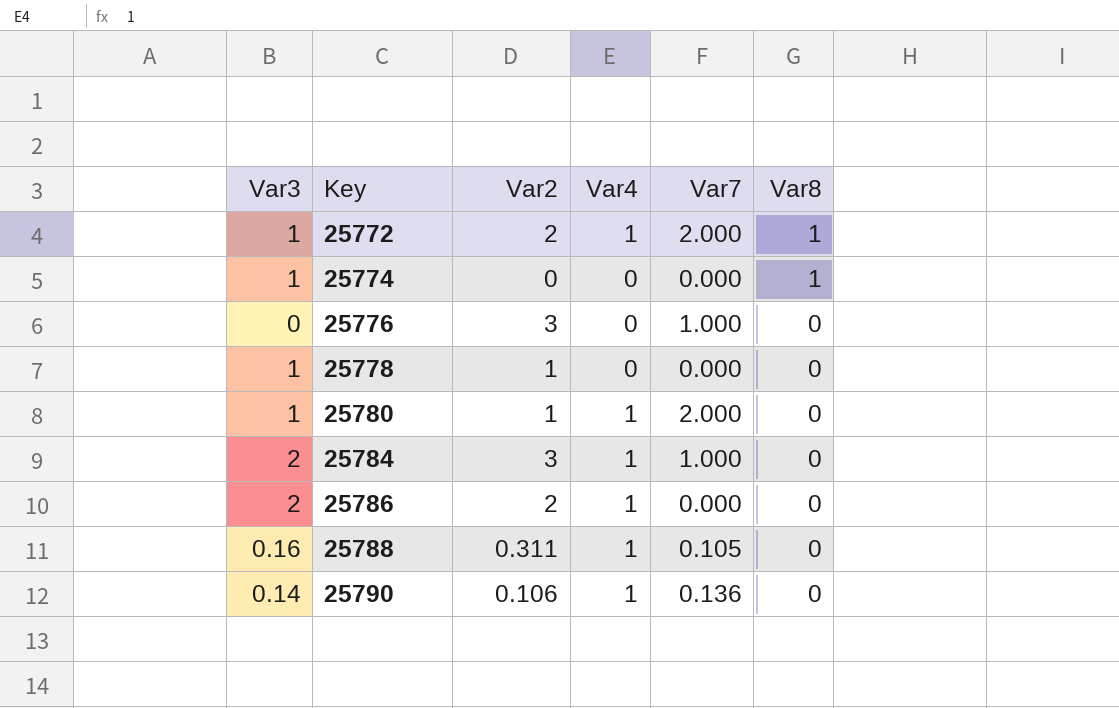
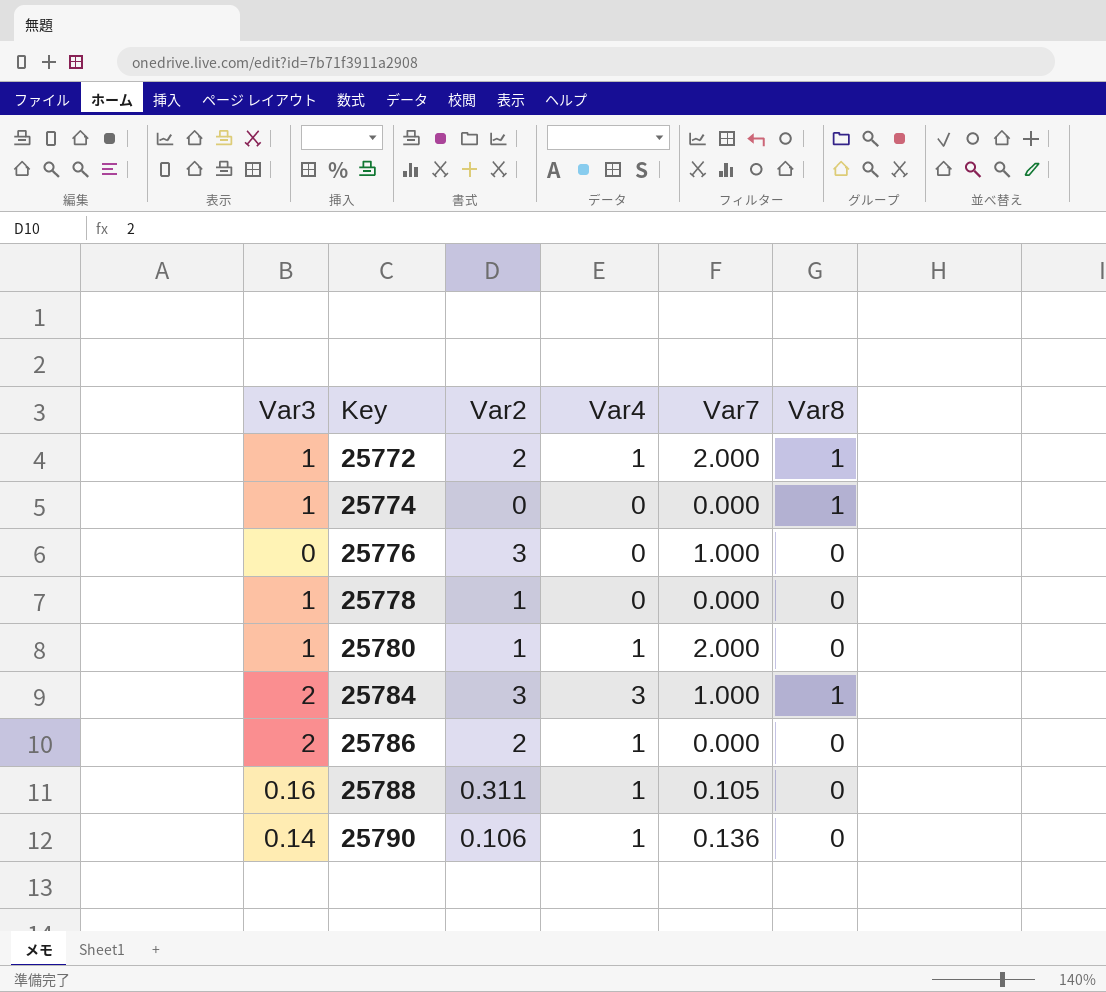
25784 | Var4: 1 -> 3
25784 | Var8: 0 -> 1

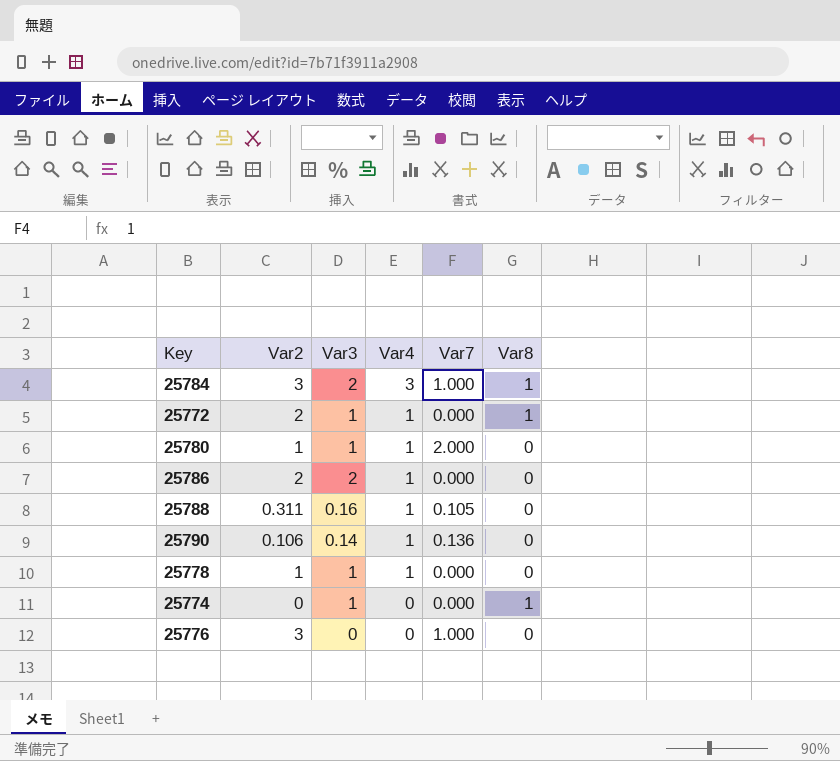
row order: Key ascending -> Var4 descending
column Var3 | position: 1 -> 3
25772 | Var7: 2.000 -> 0.000
25778 | Var4: 0 -> 1

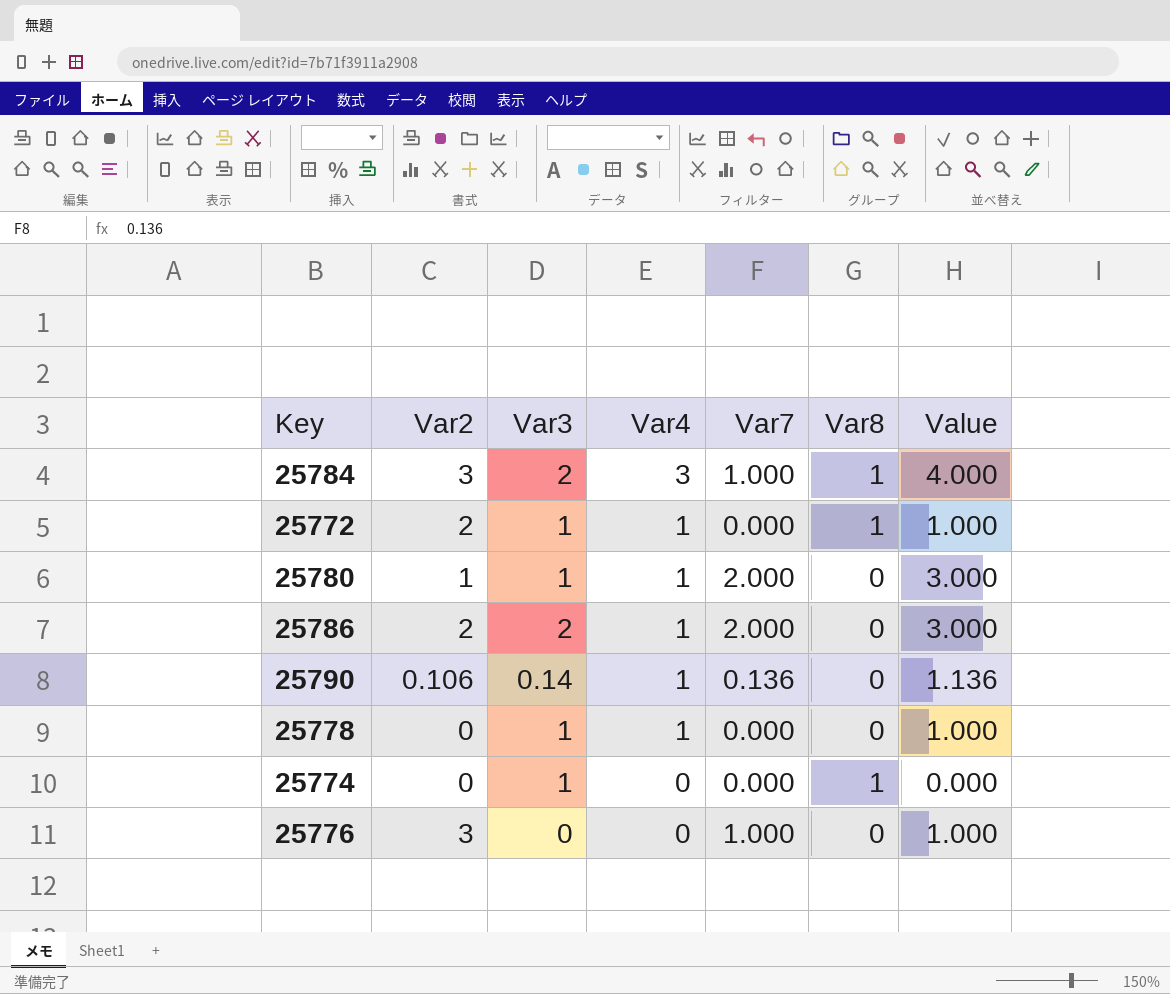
column Value | formula: none -> [Var4] + [Var7]
row 25788: 0.311 | 0.16 | 1 | 0.105 | 0 -> none
25786 | Var7: 0.000 -> 2.000
25778 | Var2: 1 -> 0

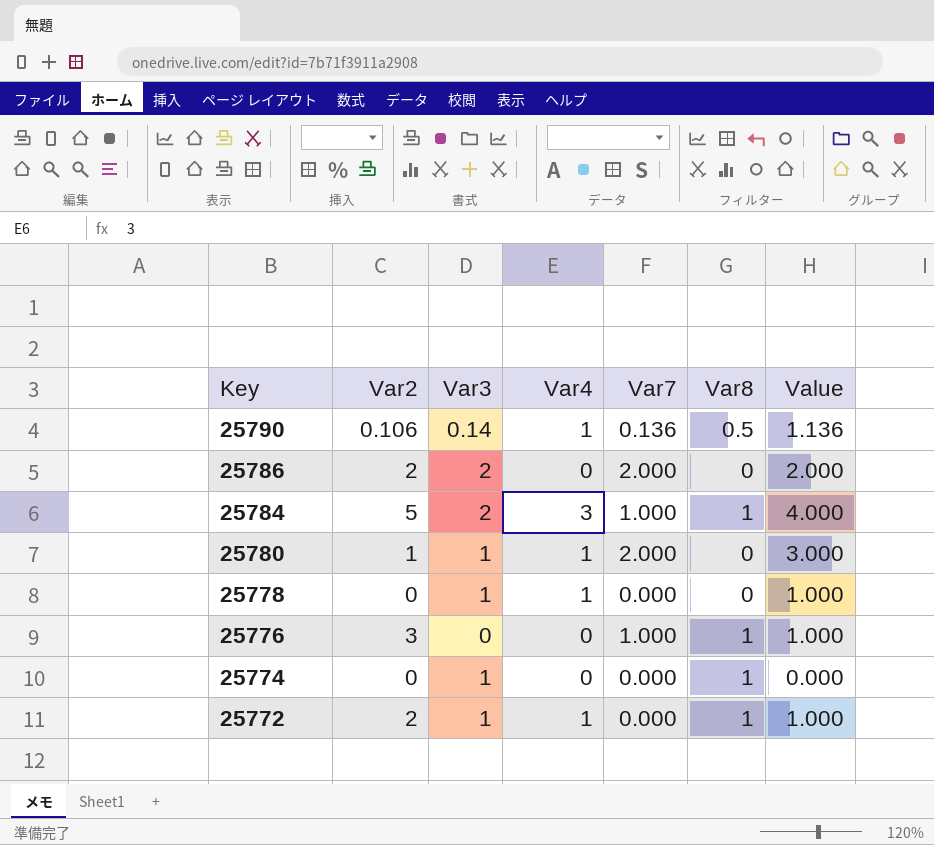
row order: Var4 descending -> Key descending
25790 | Var8: 0 -> 0.5
25786 | Var4: 1 -> 0
25786 | Value: 3.000 -> 2.000
25784 | Var2: 3 -> 5
25776 | Var8: 0 -> 1

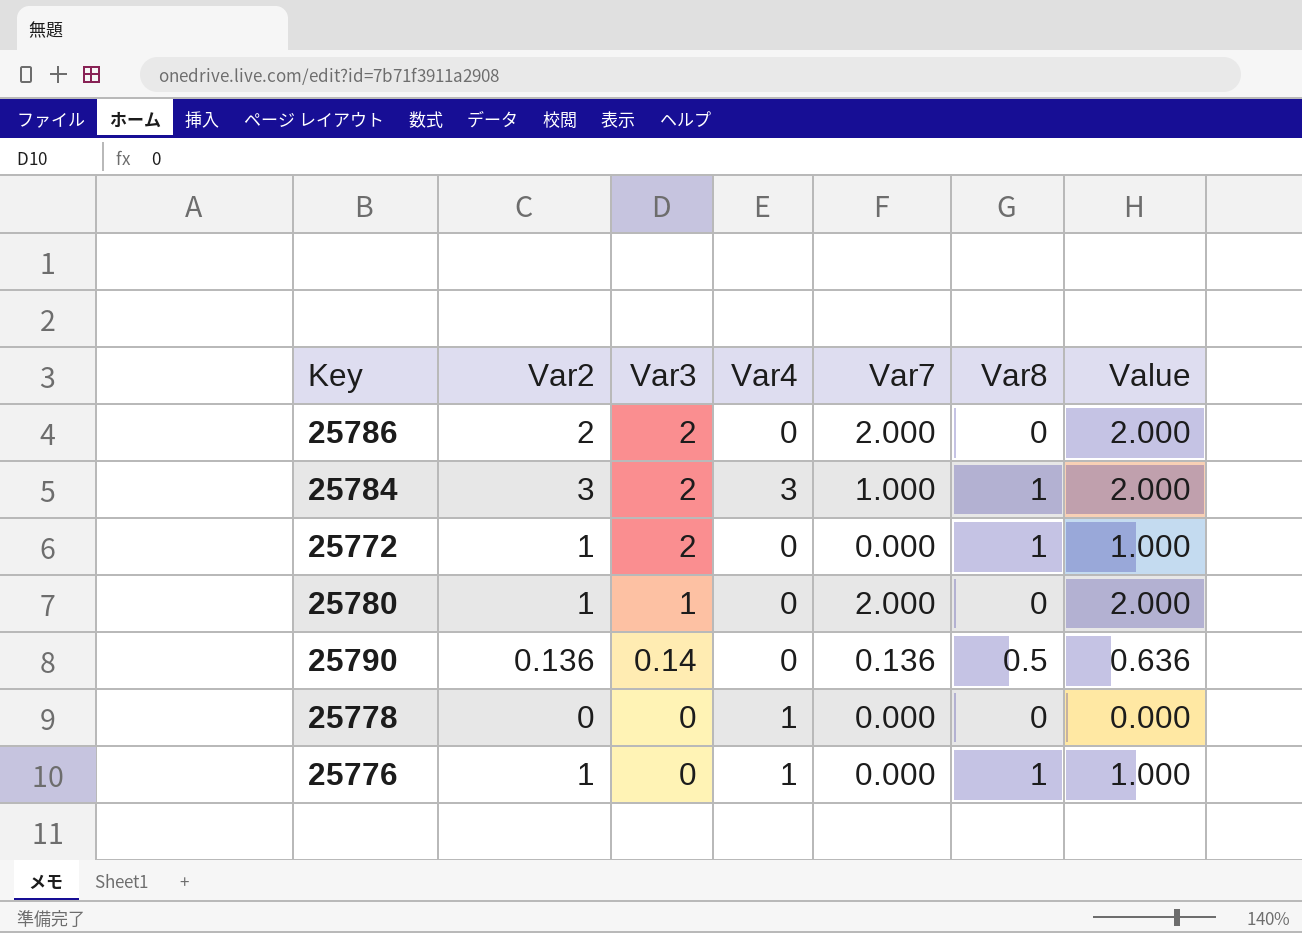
row order: Key descending -> Var3 descending
column Value | formula: [Var4] + [Var7] -> [Var7] + [Var8]
row 25774: 0 | 1 | 0 | 0.000 | 1 | 0.000 -> none
25784 | Var2: 5 -> 3
25772 | Var2: 2 -> 1
25772 | Var3: 1 -> 2
25772 | Var4: 1 -> 0
25780 | Var4: 1 -> 0
25790 | Var2: 0.106 -> 0.136
25790 | Var4: 1 -> 0
25778 | Var3: 1 -> 0
25776 | Var2: 3 -> 1
25776 | Var4: 0 -> 1
25776 | Var7: 1.000 -> 0.000

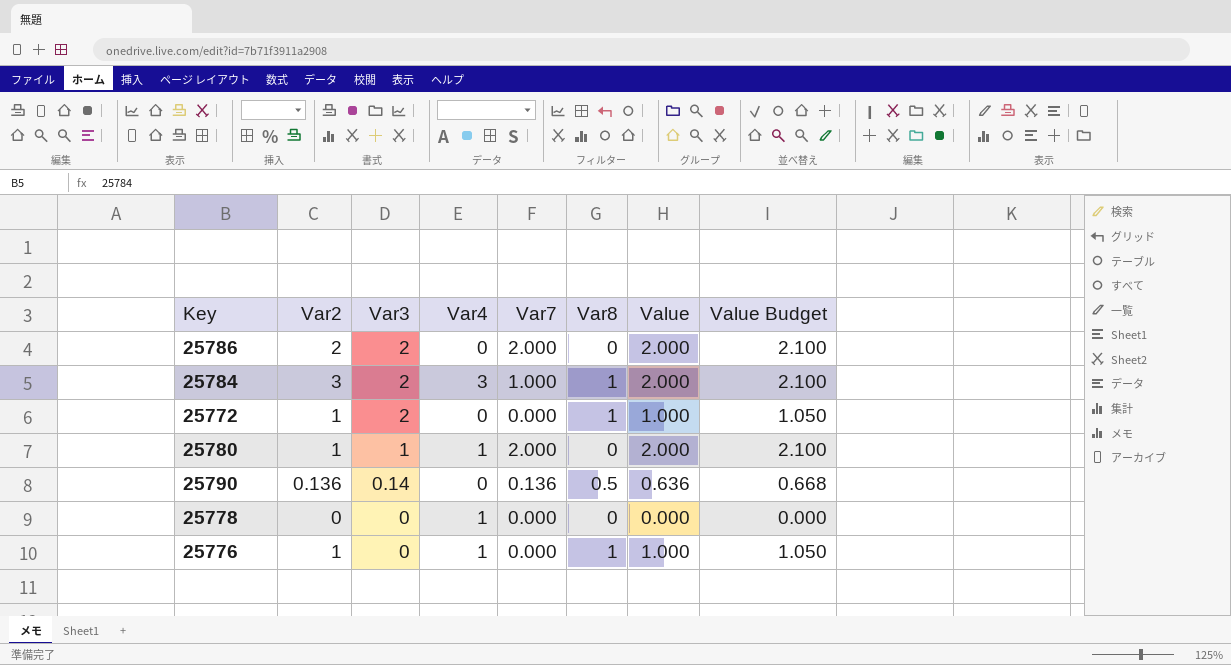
column Value Budget | formula: none -> [Value] * 1.05
25780 | Var4: 0 -> 1

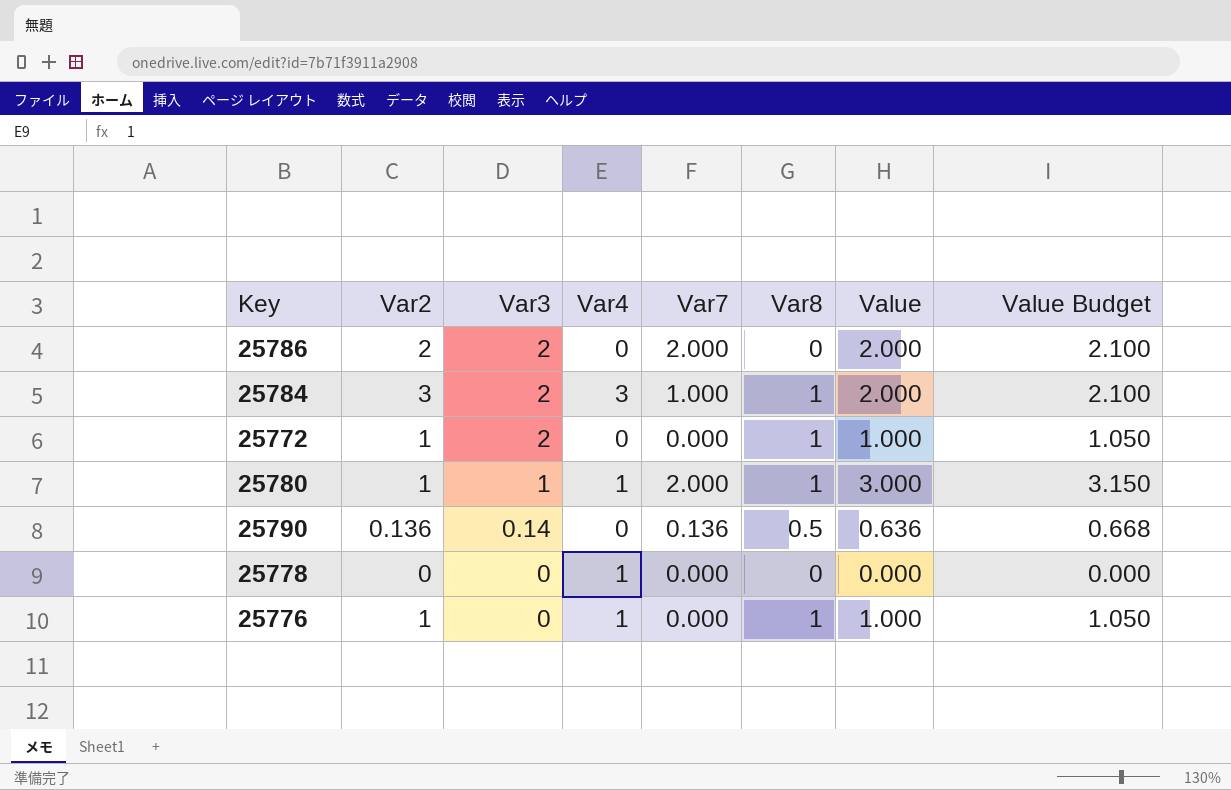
25780 | Var8: 0 -> 1
25780 | Value: 2.000 -> 3.000
25780 | Value Budget: 2.100 -> 3.150

